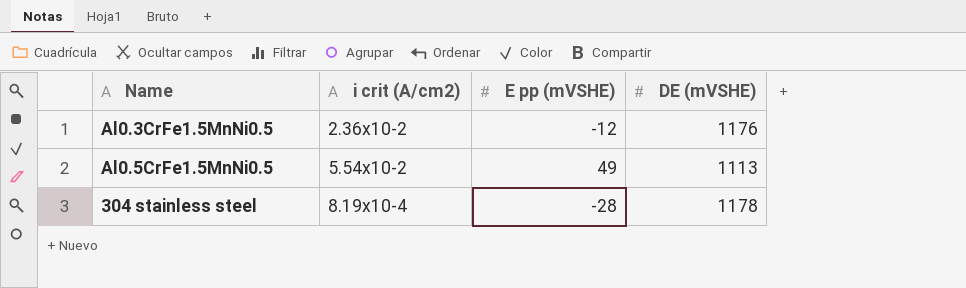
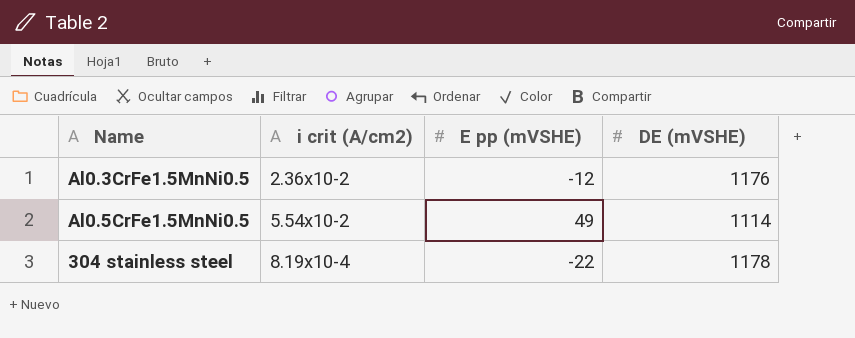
Al0.5CrFe1.5MnNi0.5 | DE (mVSHE): 1113 -> 1114
304 stainless steel | E pp (mVSHE): -28 -> -22

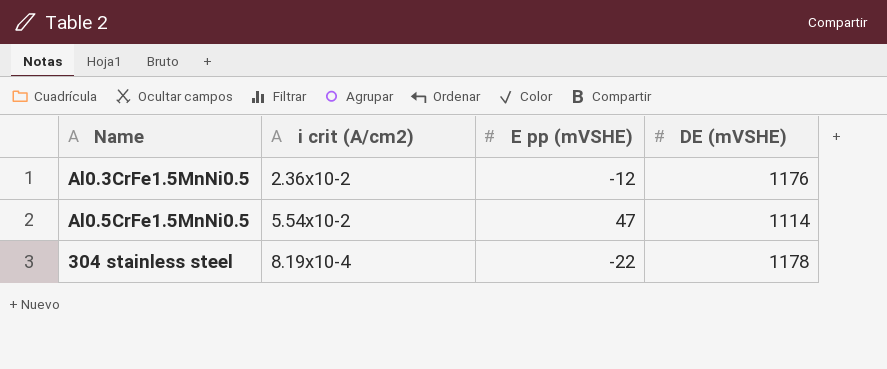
Al0.5CrFe1.5MnNi0.5 | E pp (mVSHE): 49 -> 47

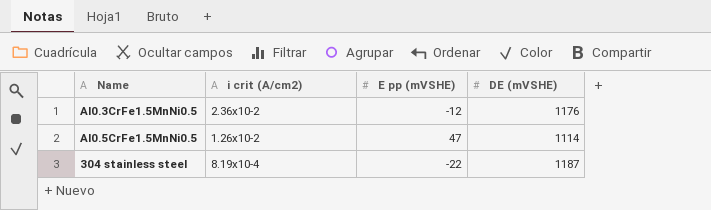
Al0.5CrFe1.5MnNi0.5 | i crit (A/cm2): 5.54x10-2 -> 1.26x10-2
304 stainless steel | DE (mVSHE): 1178 -> 1187

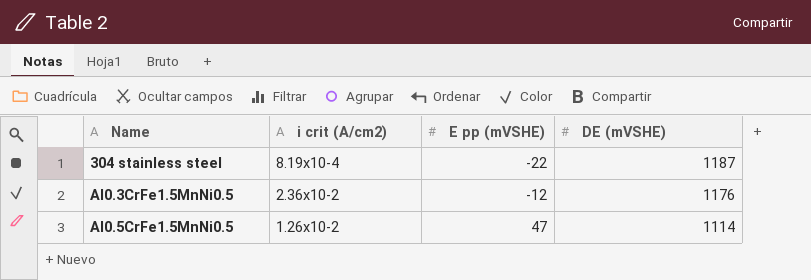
row order: none -> Name ascending

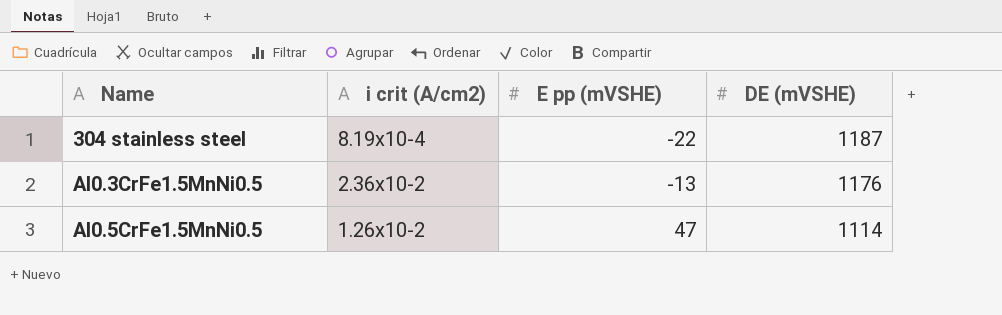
Al0.3CrFe1.5MnNi0.5 | E pp (mVSHE): -12 -> -13

